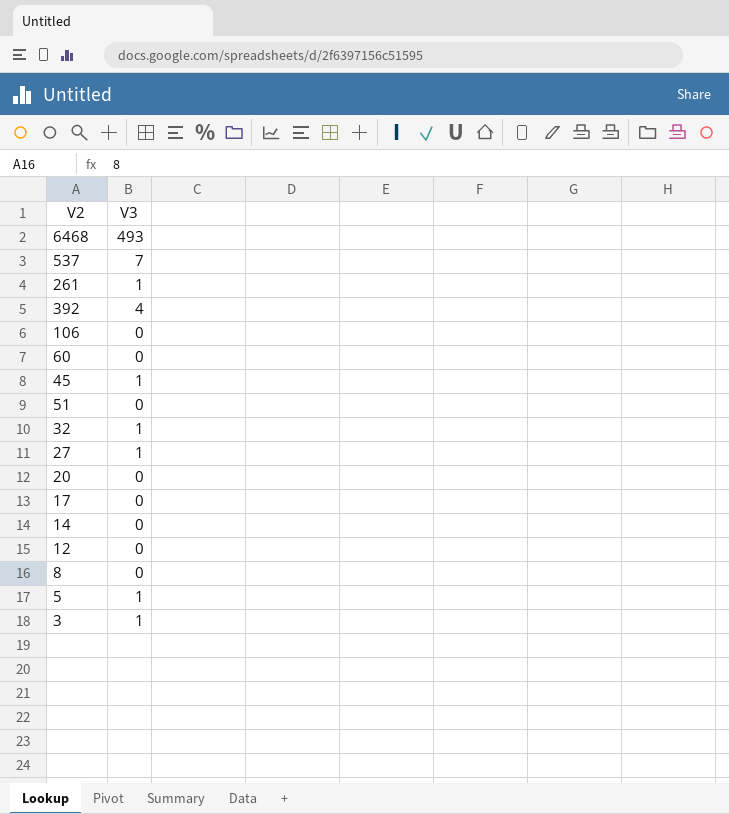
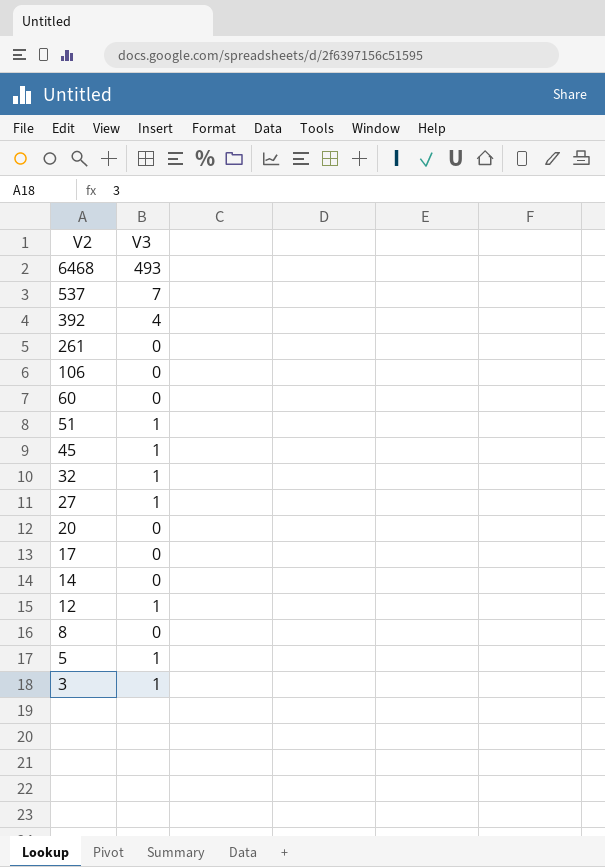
row order: none -> V2 descending
261 | V3: 1 -> 0
51 | V3: 0 -> 1
12 | V3: 0 -> 1

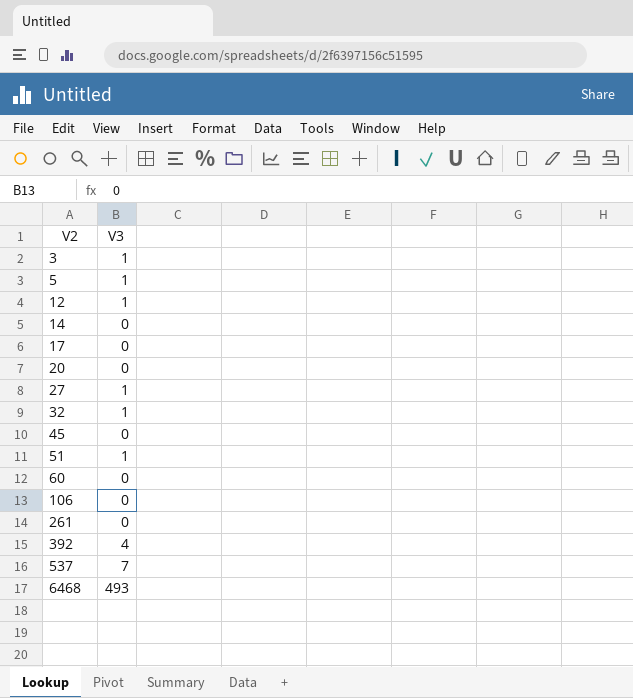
row order: V2 descending -> V2 ascending
row 8: 0 -> none
45 | V3: 1 -> 0

